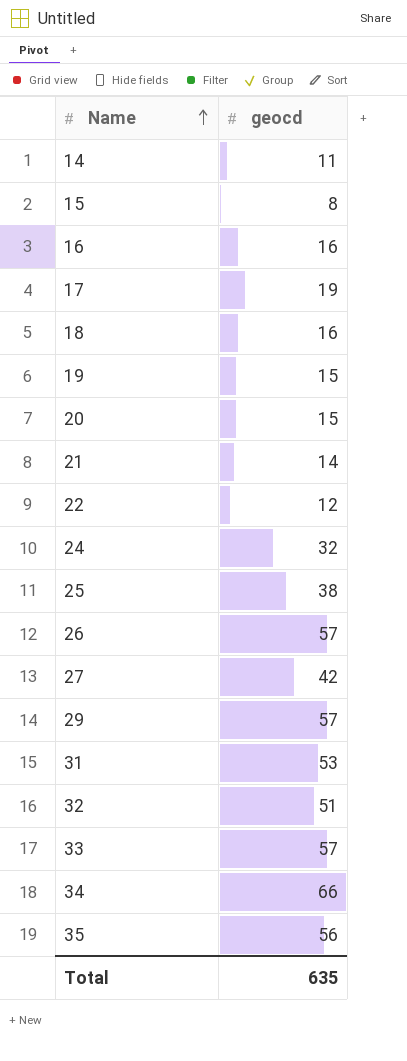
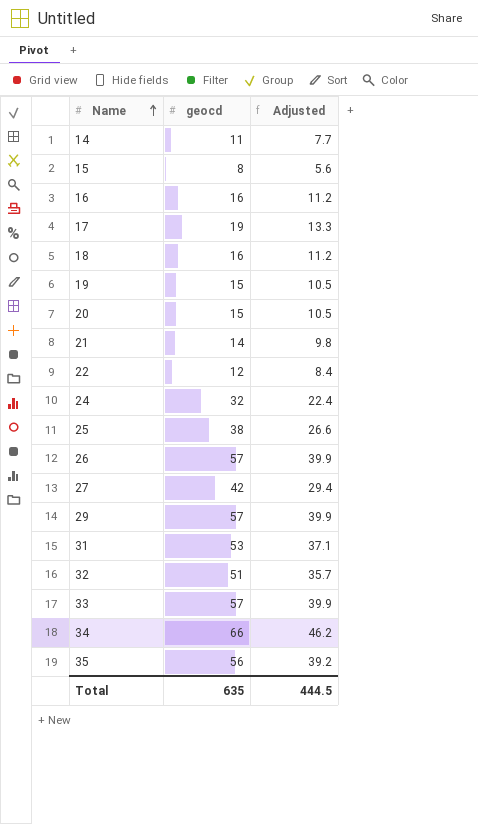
column Adjusted | formula: none -> [geocd] * 0.7

